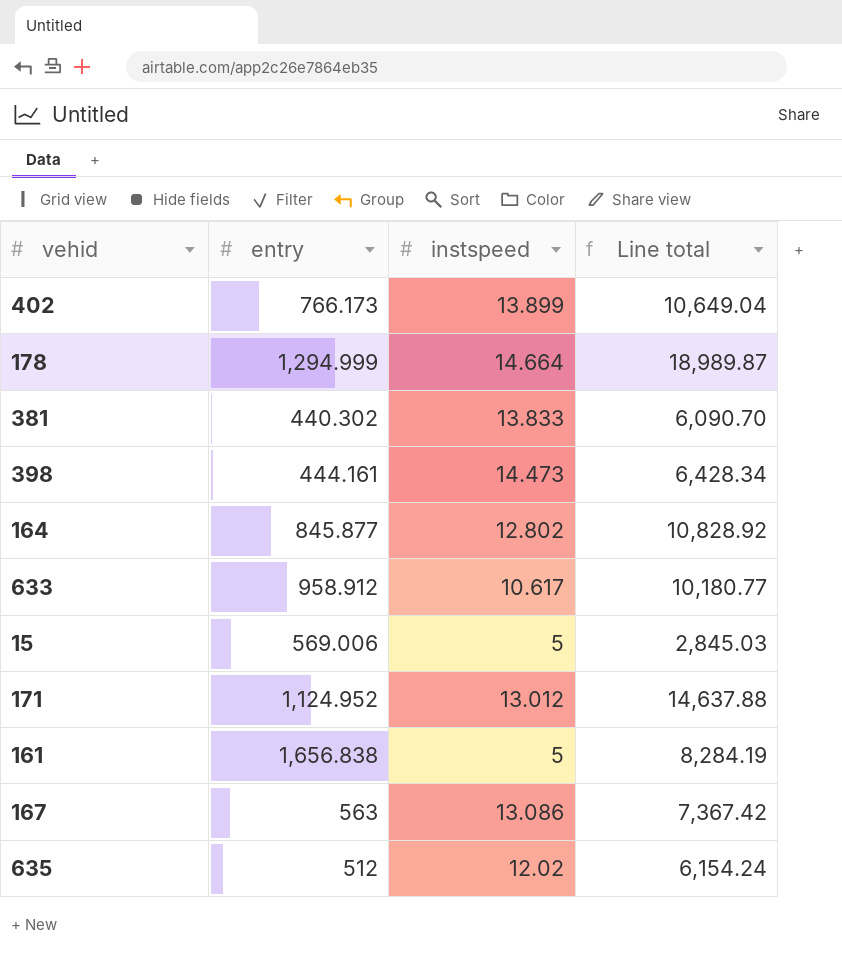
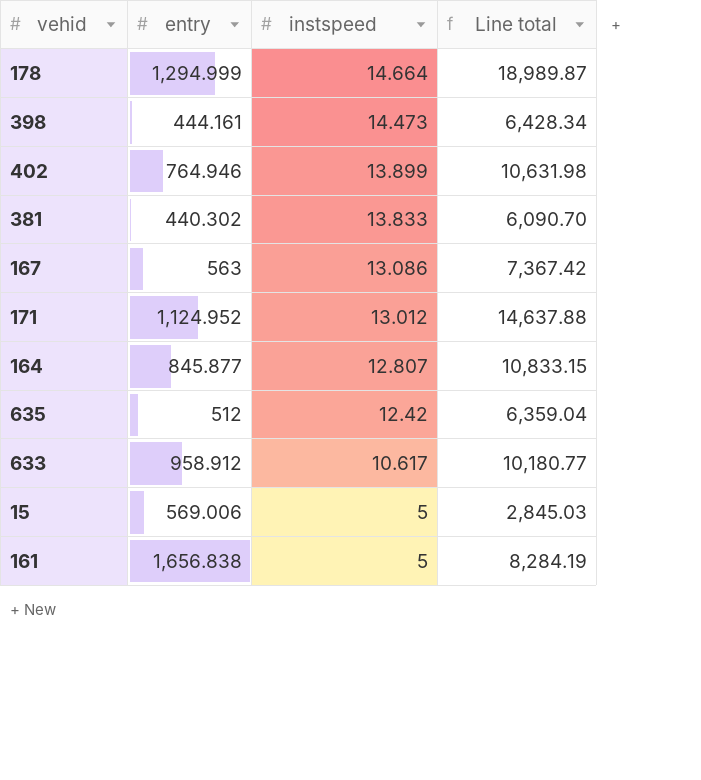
row order: none -> instspeed descending
402 | entry: 766.173 -> 764.946
402 | Line total: 10,649.04 -> 10,631.98
164 | instspeed: 12.802 -> 12.807
164 | Line total: 10,828.92 -> 10,833.15
635 | instspeed: 12.02 -> 12.42
635 | Line total: 6,154.24 -> 6,359.04

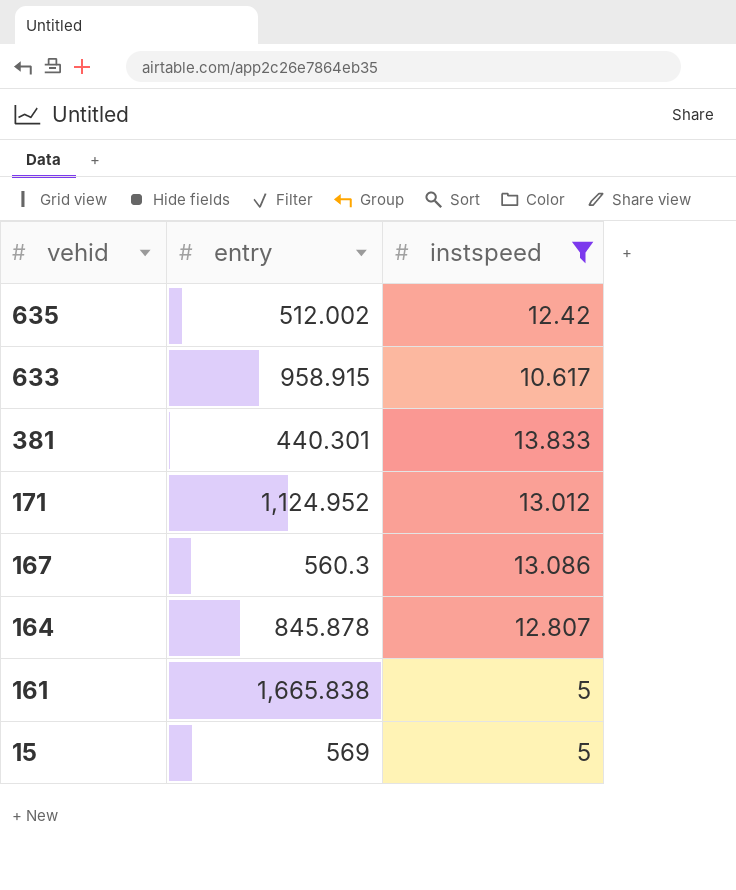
filter: none -> instspeed <= 13.833
row order: instspeed descending -> vehid descending
column Line total | formula: [entry] * [instspeed] -> none
635 | entry: 512 -> 512.002
633 | entry: 958.912 -> 958.915
381 | entry: 440.302 -> 440.301
167 | entry: 563 -> 560.3
164 | entry: 845.877 -> 845.878
161 | entry: 1,656.838 -> 1,665.838
15 | entry: 569.006 -> 569

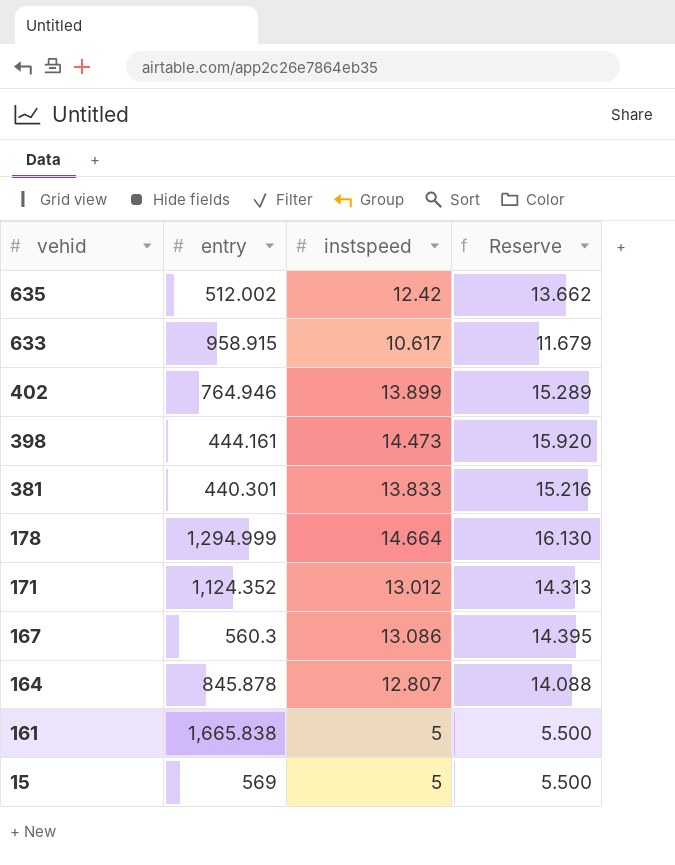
filter: instspeed <= 13.833 -> none
column Reserve | formula: none -> [instspeed] * 1.1
171 | entry: 1,124.952 -> 1,124.352

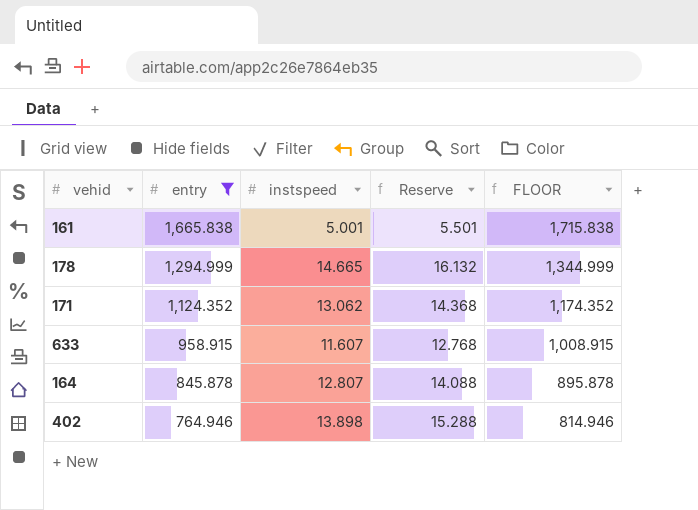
filter: none -> entry >= 764.946
row order: vehid descending -> entry descending
column FLOOR | formula: none -> [entry] + 50
161 | instspeed: 5 -> 5.001
161 | Reserve: 5.500 -> 5.501
178 | instspeed: 14.664 -> 14.665
178 | Reserve: 16.130 -> 16.132
171 | instspeed: 13.012 -> 13.062
171 | Reserve: 14.313 -> 14.368
633 | instspeed: 10.617 -> 11.607
633 | Reserve: 11.679 -> 12.768
402 | instspeed: 13.899 -> 13.898
402 | Reserve: 15.289 -> 15.288

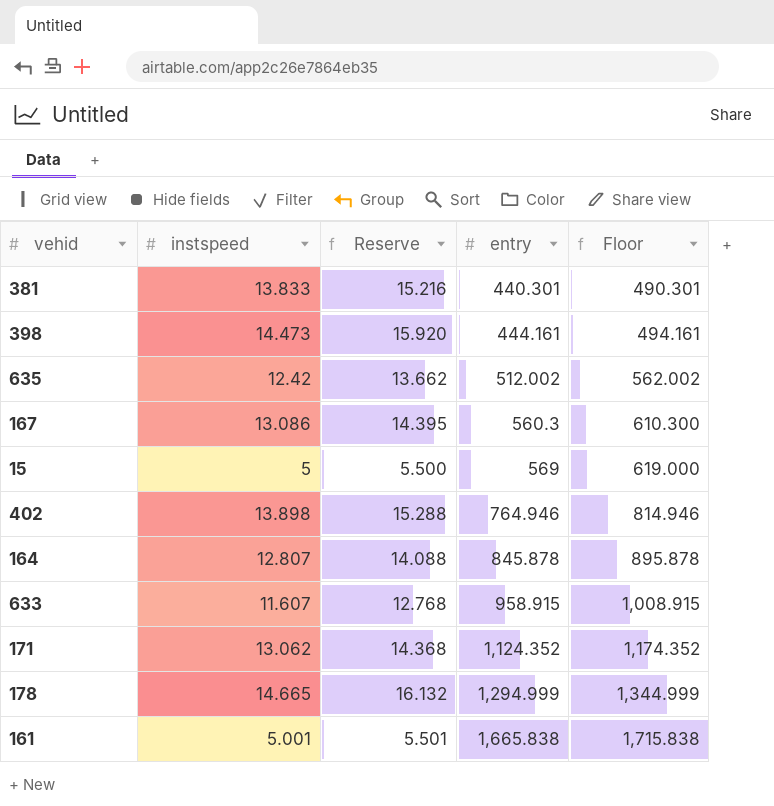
filter: entry >= 764.946 -> none
row order: entry descending -> entry ascending
column entry | position: 2 -> 4
column name: FLOOR -> Floor

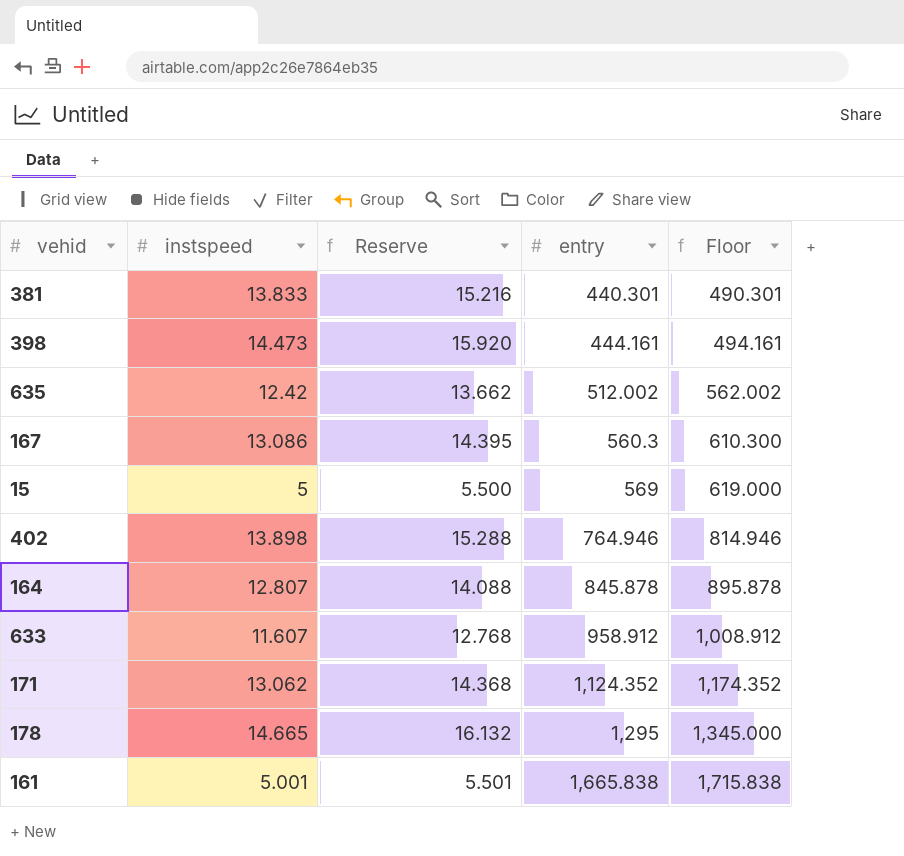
633 | entry: 958.915 -> 958.912
633 | Floor: 1,008.915 -> 1,008.912
178 | entry: 1,294.999 -> 1,295
178 | Floor: 1,344.999 -> 1,345.000

